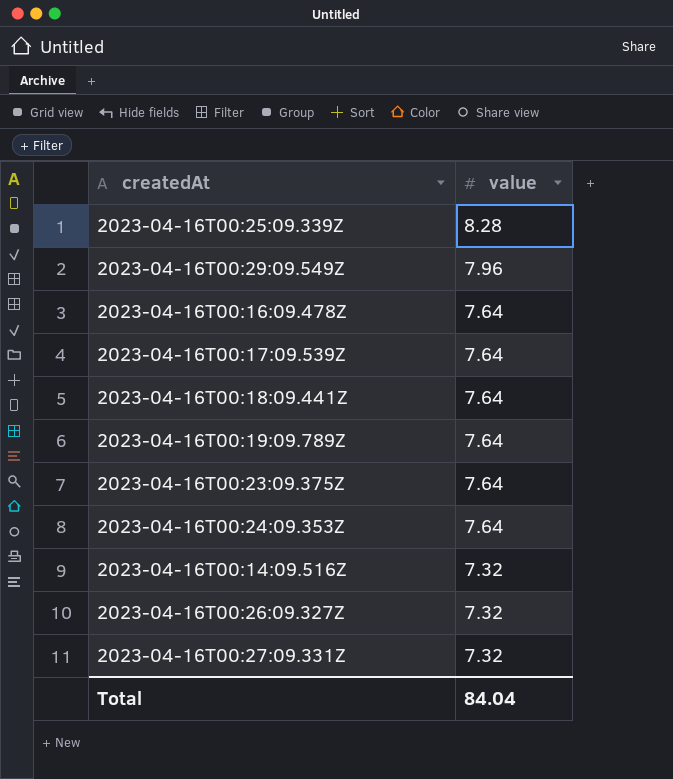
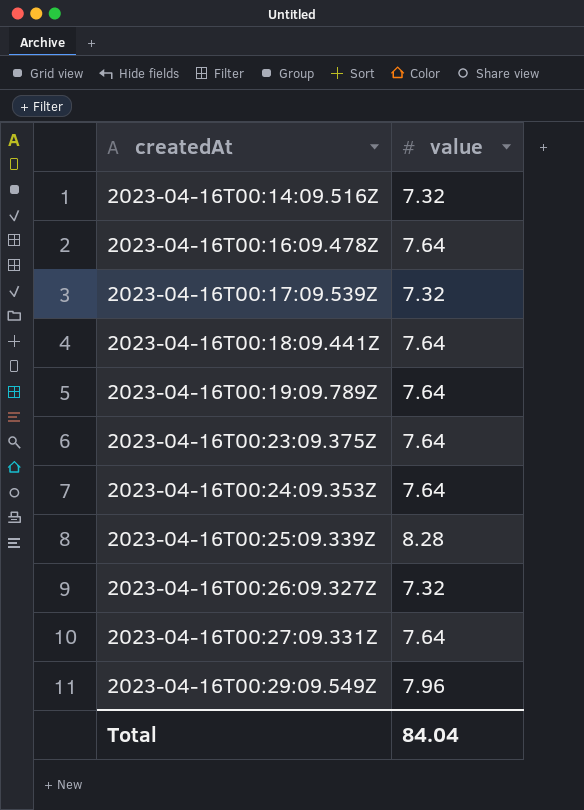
row order: value descending -> createdAt ascending
2023-04-16T00:17:09.539Z | value: 7.64 -> 7.32
2023-04-16T00:27:09.331Z | value: 7.32 -> 7.64

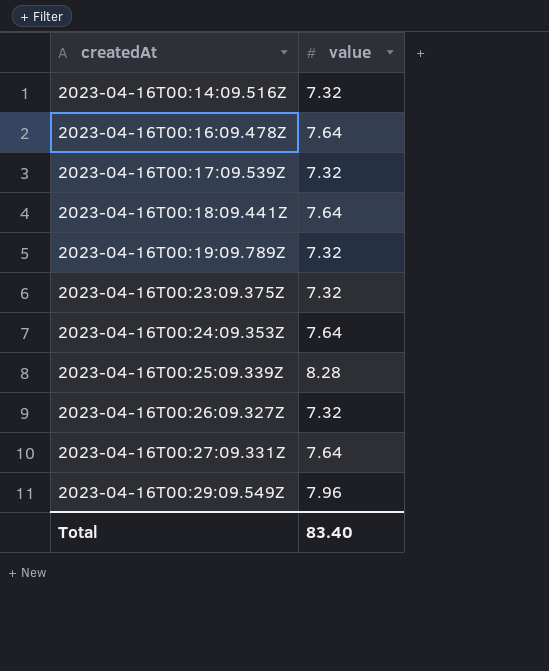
2023-04-16T00:19:09.789Z | value: 7.64 -> 7.32
2023-04-16T00:23:09.375Z | value: 7.64 -> 7.32
Total | value: 84.04 -> 83.40

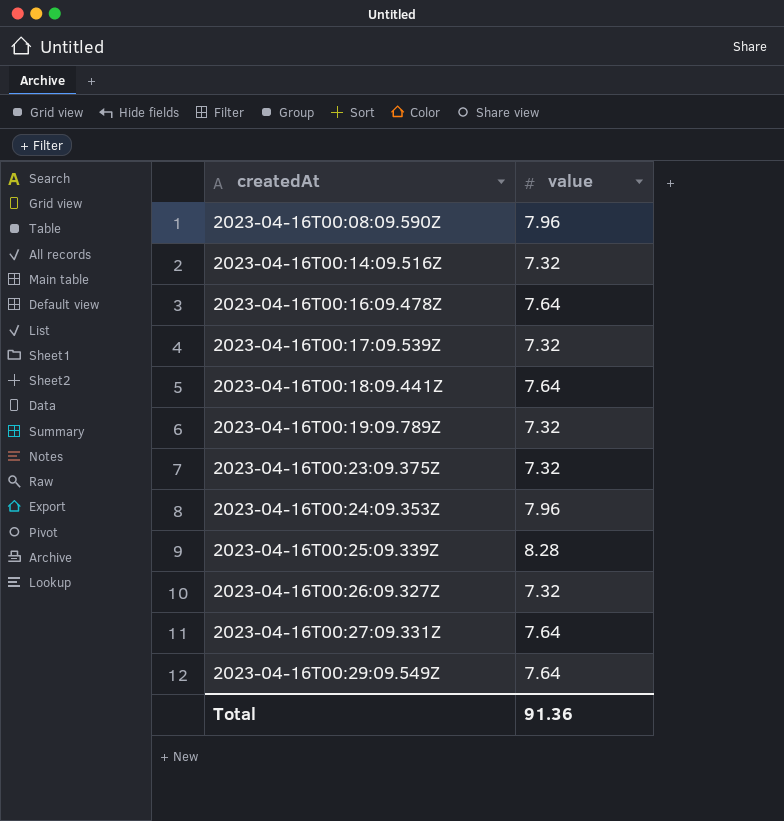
row 2023-04-16T00:08:09.590Z: none -> 7.96
2023-04-16T00:24:09.353Z | value: 7.64 -> 7.96
2023-04-16T00:29:09.549Z | value: 7.96 -> 7.64
Total | value: 83.40 -> 91.36

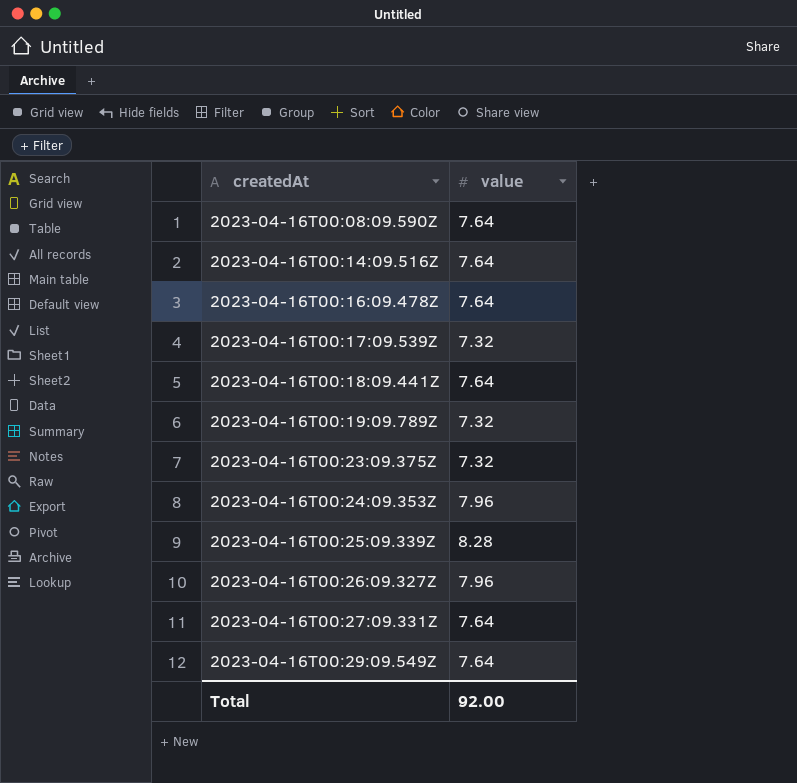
2023-04-16T00:08:09.590Z | value: 7.96 -> 7.64
2023-04-16T00:14:09.516Z | value: 7.32 -> 7.64
2023-04-16T00:26:09.327Z | value: 7.32 -> 7.96
Total | value: 91.36 -> 92.00

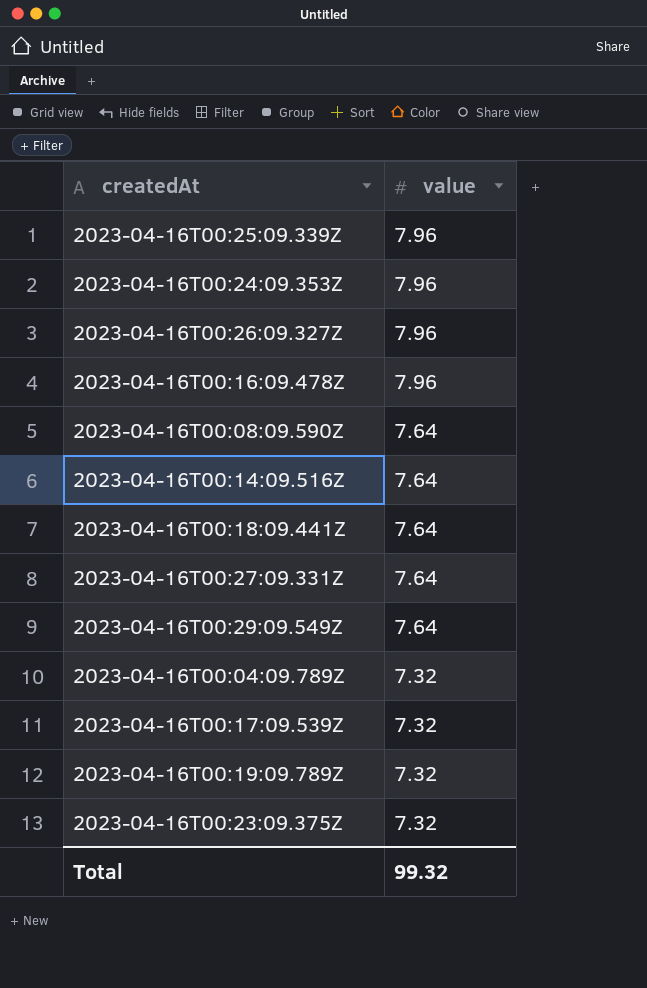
row order: createdAt ascending -> value descending
2023-04-16T00:25:09.339Z | value: 8.28 -> 7.96
2023-04-16T00:16:09.478Z | value: 7.64 -> 7.96
row 2023-04-16T00:04:09.789Z: none -> 7.32
Total | value: 92.00 -> 99.32

